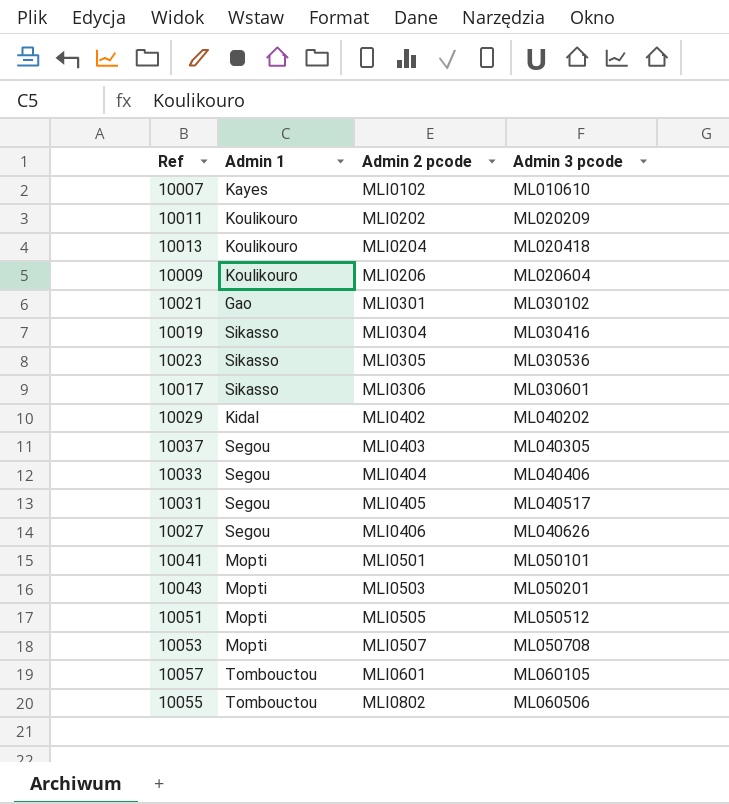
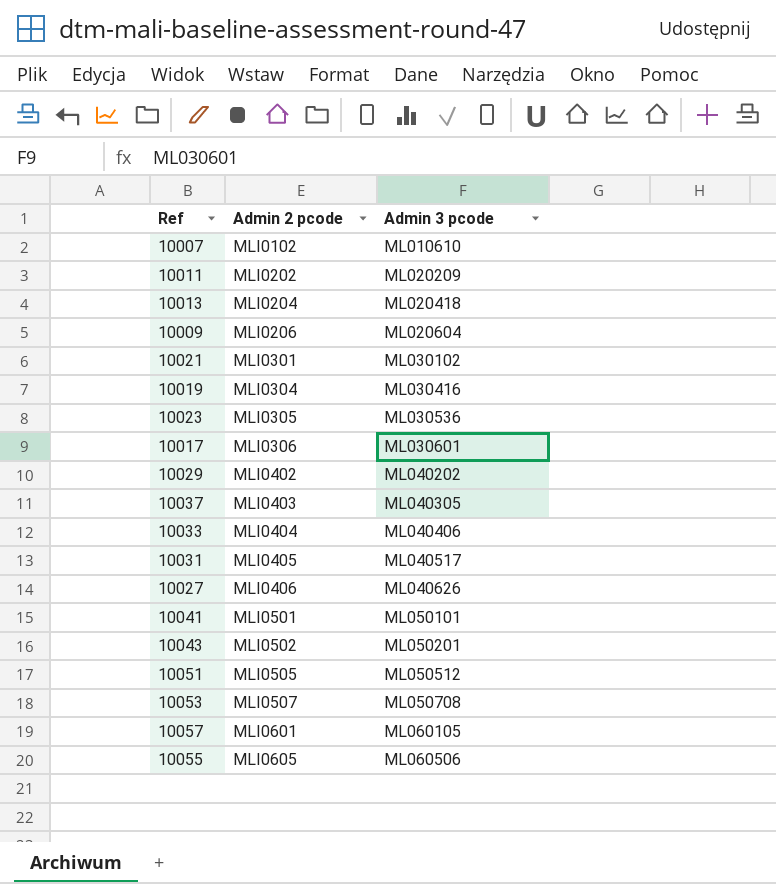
column Admin 1 | position: 2 -> none
10043 | Admin 2 pcode: MLI0503 -> MLI0502
10055 | Admin 2 pcode: MLI0802 -> MLI0605

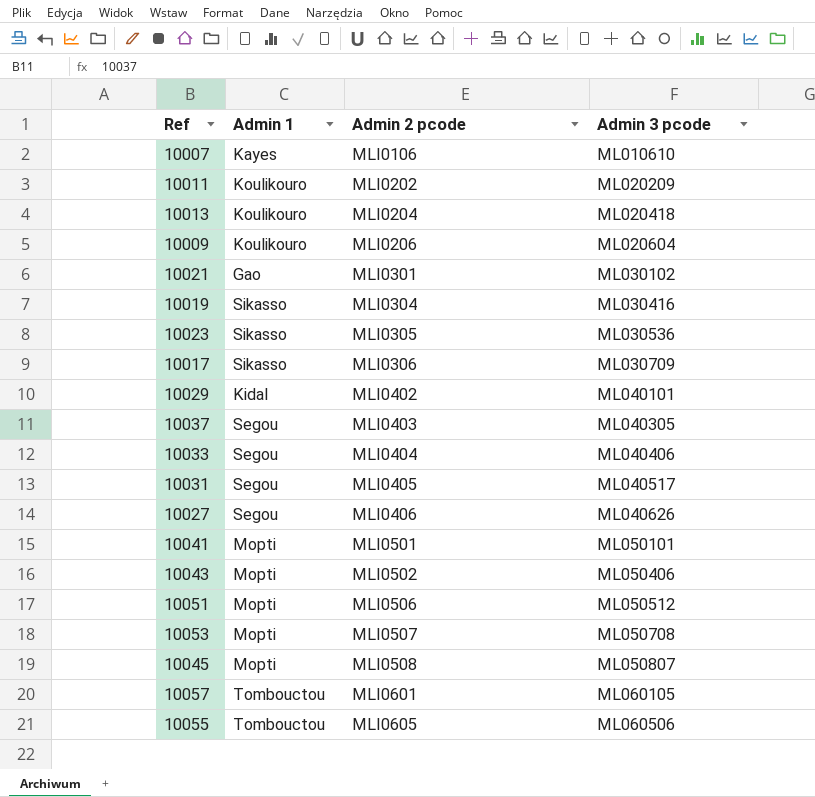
column Admin 1 | position: none -> 2
10007 | Admin 2 pcode: MLI0102 -> MLI0106
10017 | Admin 3 pcode: ML030601 -> ML030709
10029 | Admin 3 pcode: ML040202 -> ML040101
10043 | Admin 3 pcode: ML050201 -> ML050406
10051 | Admin 2 pcode: MLI0505 -> MLI0506
row 10045: none -> Mopti | MLI0508 | ML050807

